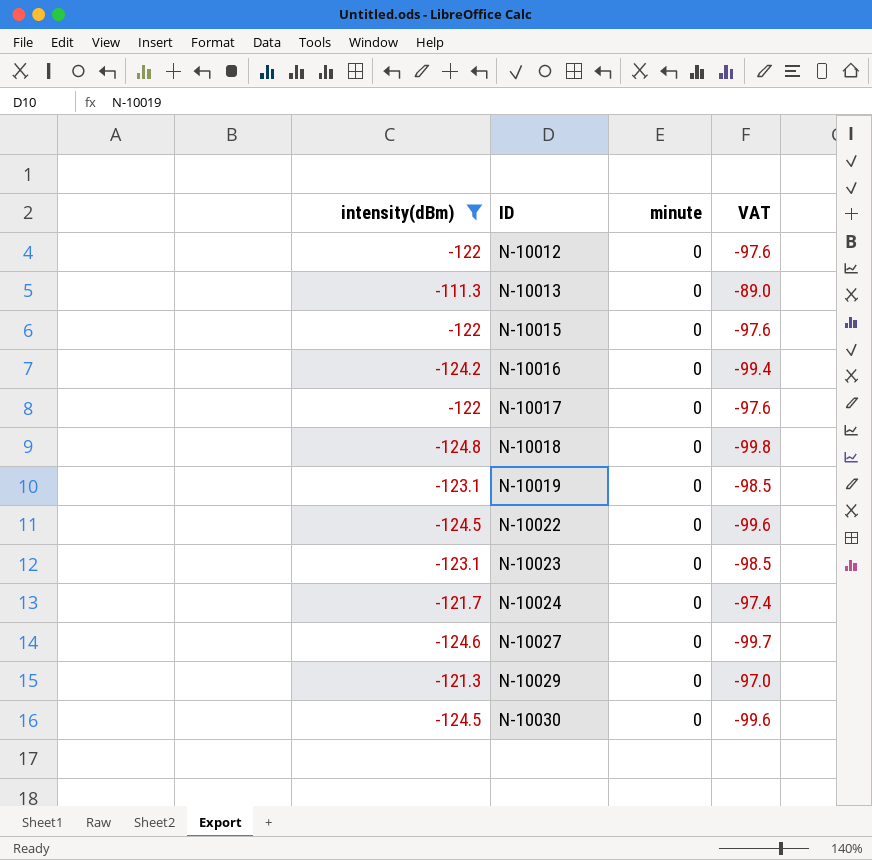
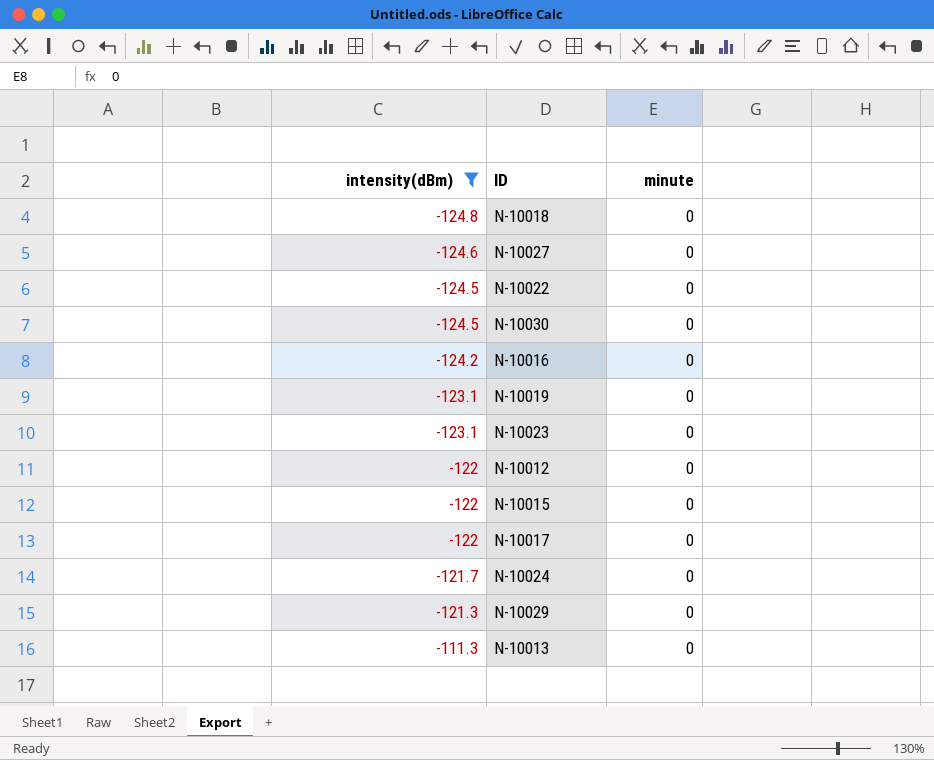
row order: ID ascending -> intensity(dBm) ascending
column VAT | formula: [intensity(dBm)] * 0.8 -> none

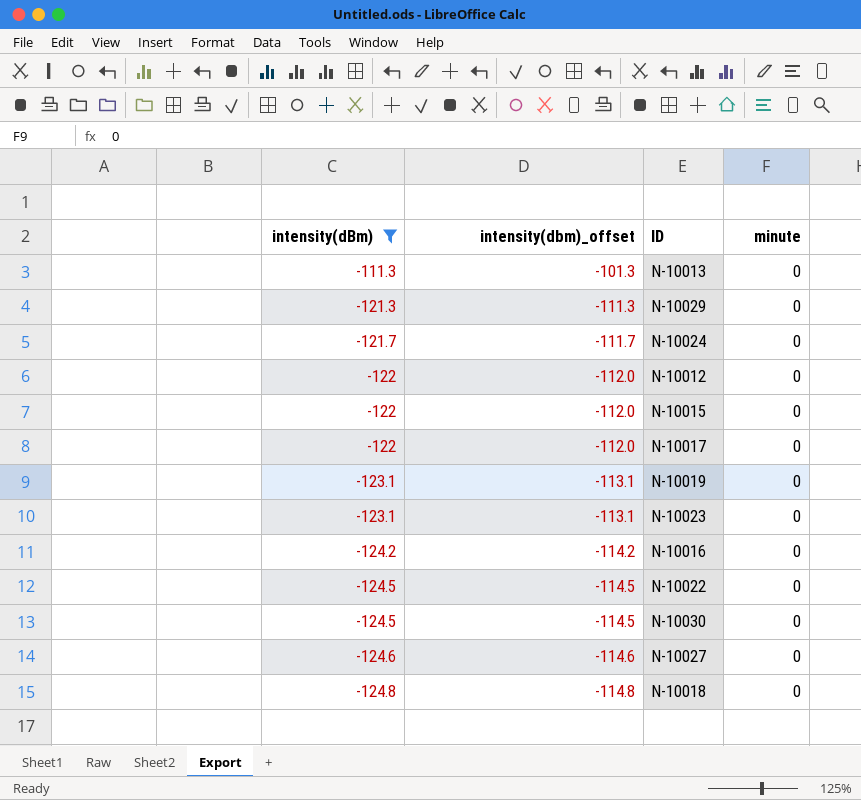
row order: intensity(dBm) ascending -> intensity(dBm) descending
column intensity(dbm)_offset | formula: none -> [intensity(dBm)] + 10

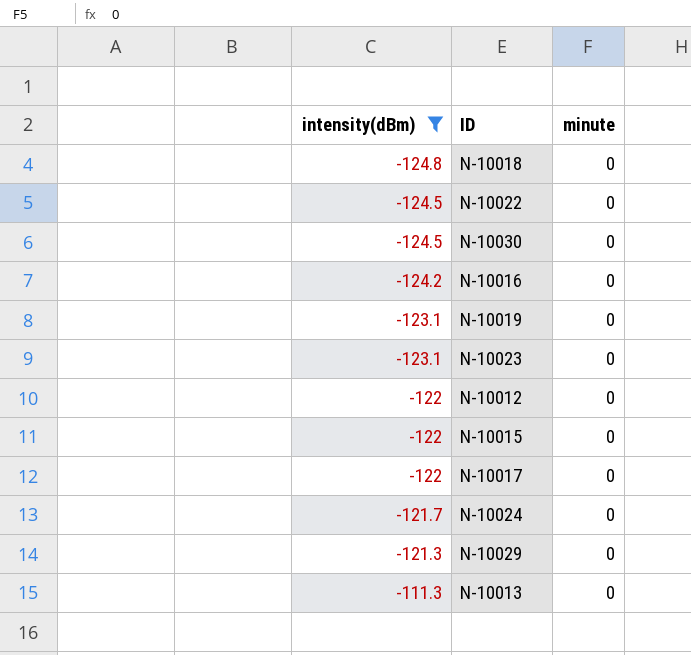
row order: intensity(dBm) descending -> intensity(dBm) ascending
column intensity(dbm)_offset | formula: [intensity(dBm)] + 10 -> none
row N-10027: -124.6 | -114.6 | 0 -> none

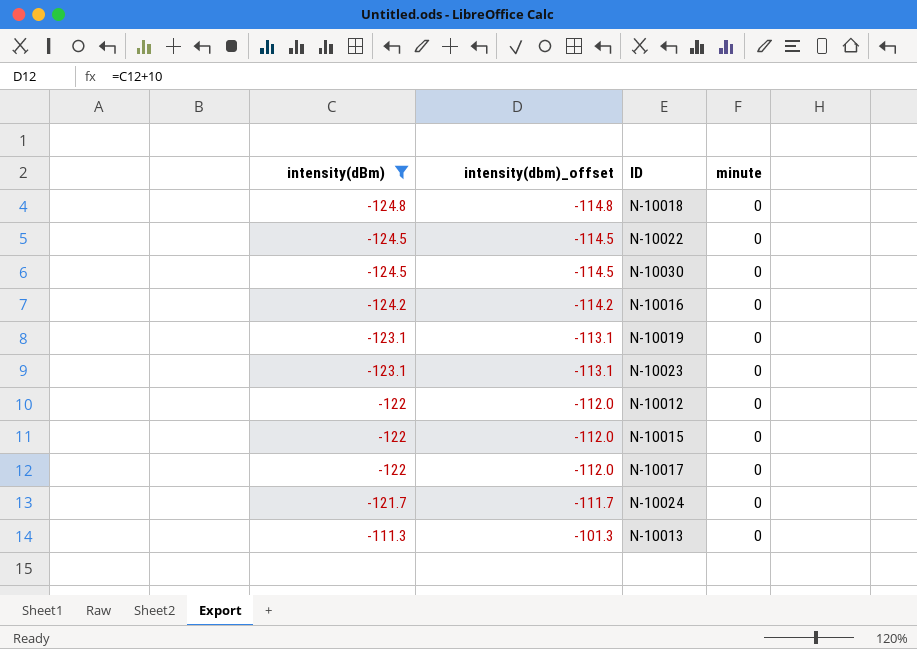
column intensity(dbm)_offset | formula: none -> [intensity(dBm)] + 10
row N-10029: -121.3 | 0 -> none

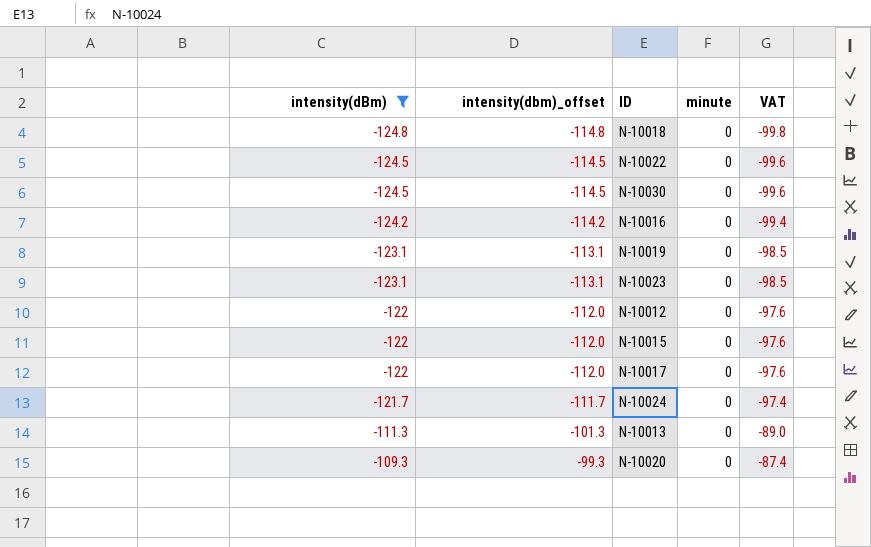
column VAT | formula: none -> [intensity(dBm)] * 0.8
row N-10020: none -> -109.3 | -99.3 | 0 | -87.4

